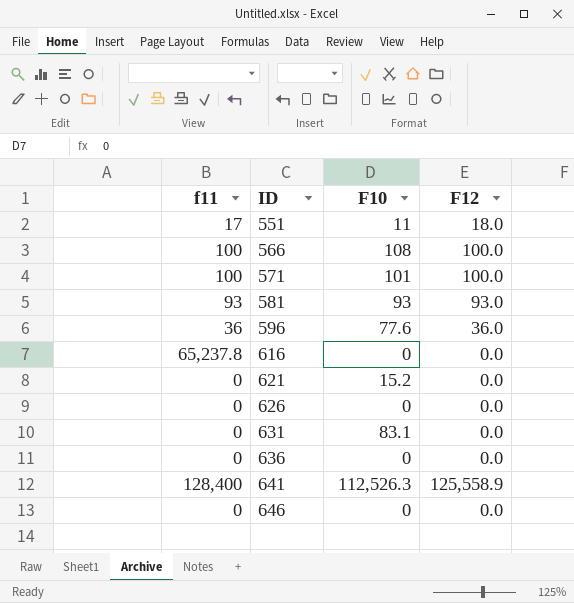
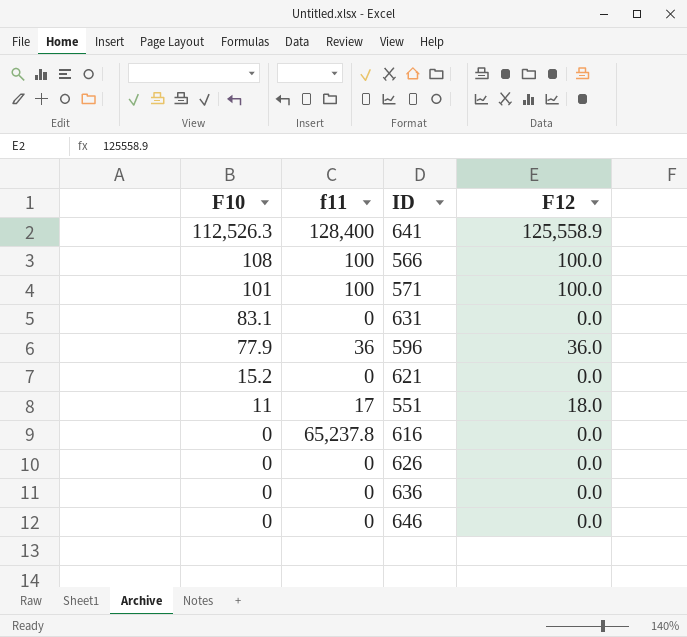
row order: ID ascending -> F10 descending
column F10 | position: 3 -> 1
row 581: 93 | 93 | 93.0 -> none
596 | F10: 77.6 -> 77.9

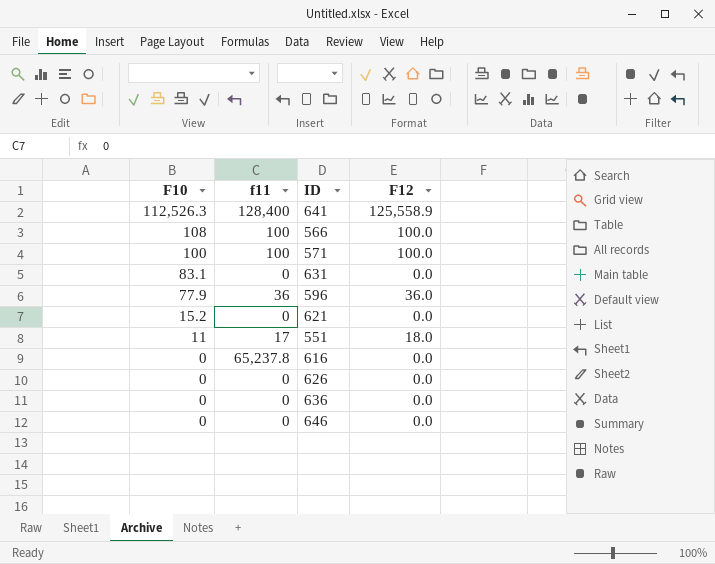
571 | F10: 101 -> 100

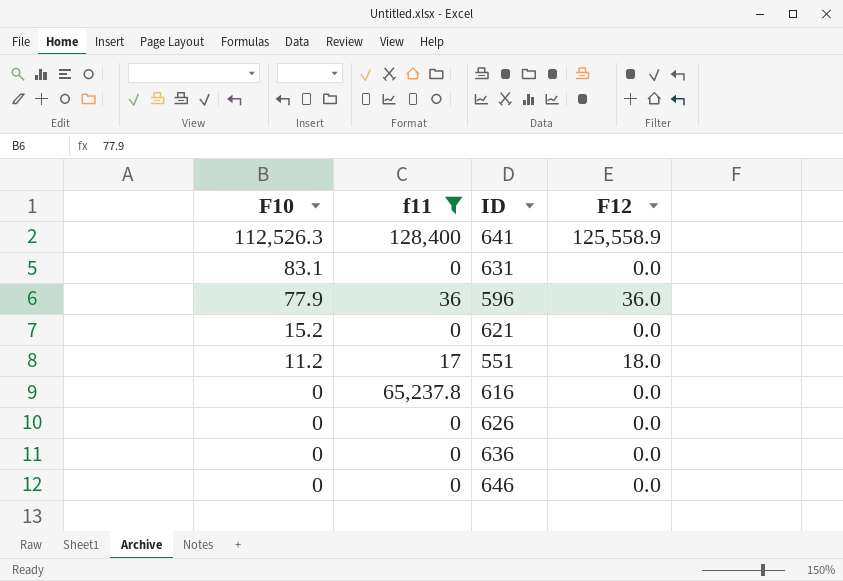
filter: none -> f11 != 100
551 | F10: 11 -> 11.2

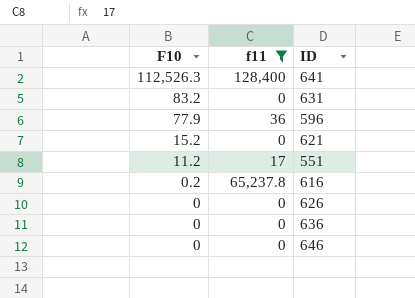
column F12 | position: 4 -> none
631 | F10: 83.1 -> 83.2
616 | F10: 0 -> 0.2

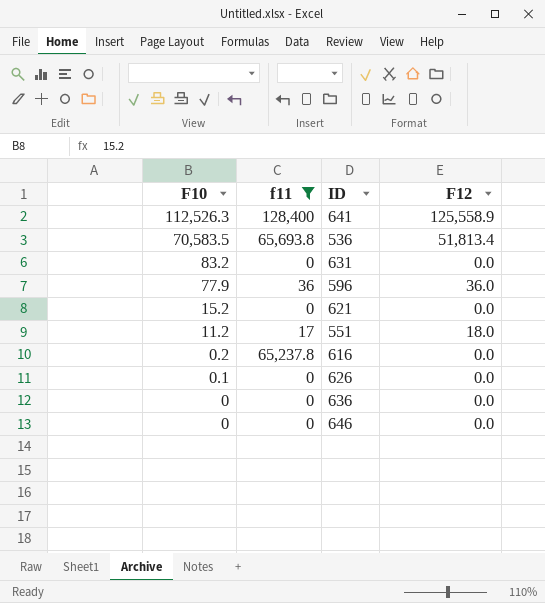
column F12 | position: none -> 4
row 536: none -> 70,583.5 | 65,693.8 | 51,813.4
626 | F10: 0 -> 0.1

